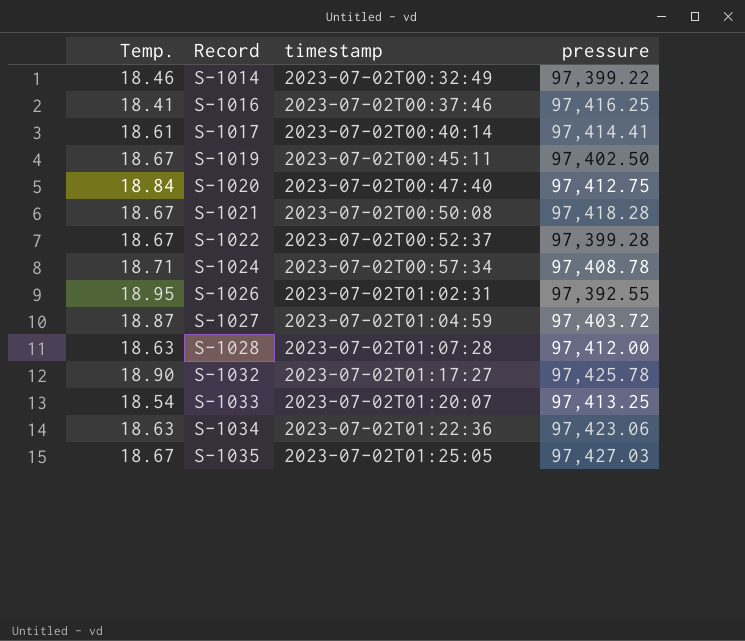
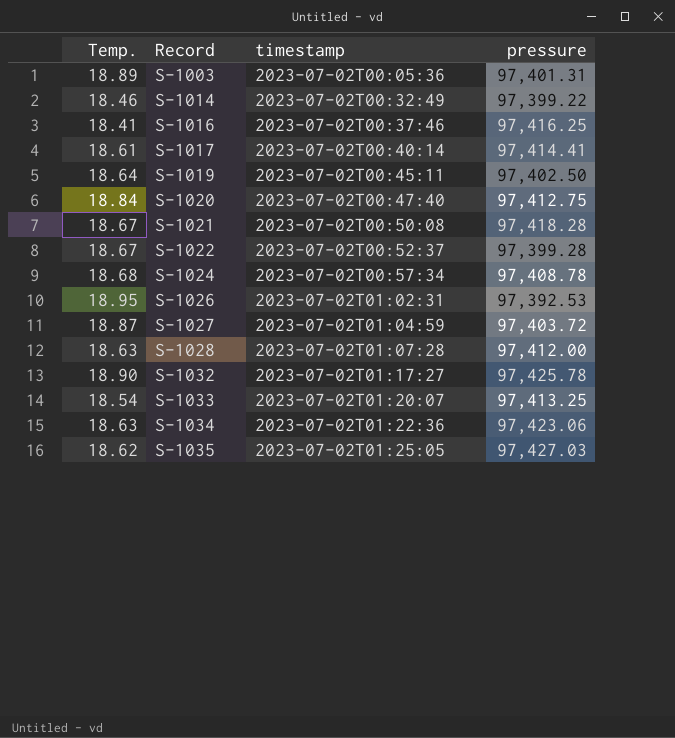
row S-1003: none -> 18.89 | 2023-07-02T00:05:36 | 97,401.31
S-1019 | Temp.: 18.67 -> 18.64
S-1024 | Temp.: 18.71 -> 18.68
S-1026 | pressure: 97,392.55 -> 97,392.53
S-1035 | Temp.: 18.67 -> 18.62

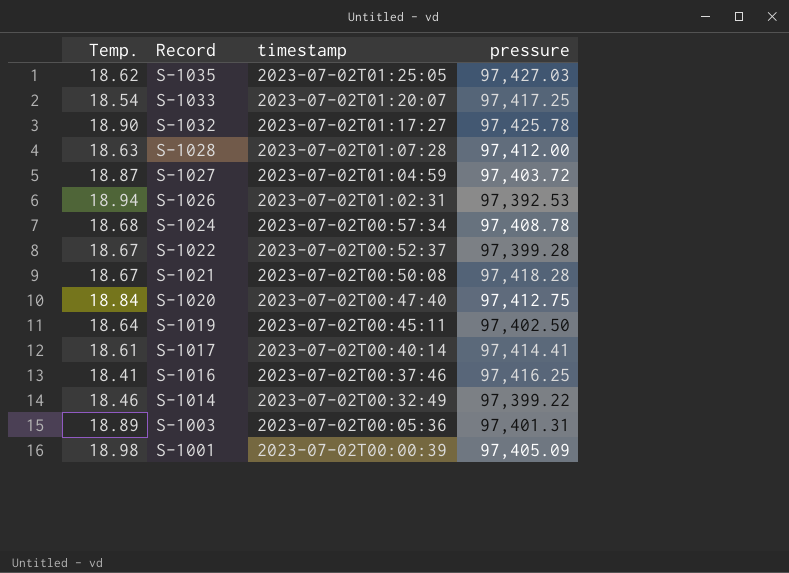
row order: Record ascending -> Record descending
row S-1034: 18.63 | 2023-07-02T01:22:36 | 97,423.06 -> none
S-1033 | pressure: 97,413.25 -> 97,417.25
S-1026 | Temp.: 18.95 -> 18.94
row S-1001: none -> 18.98 | 2023-07-02T00:00:39 | 97,405.09

